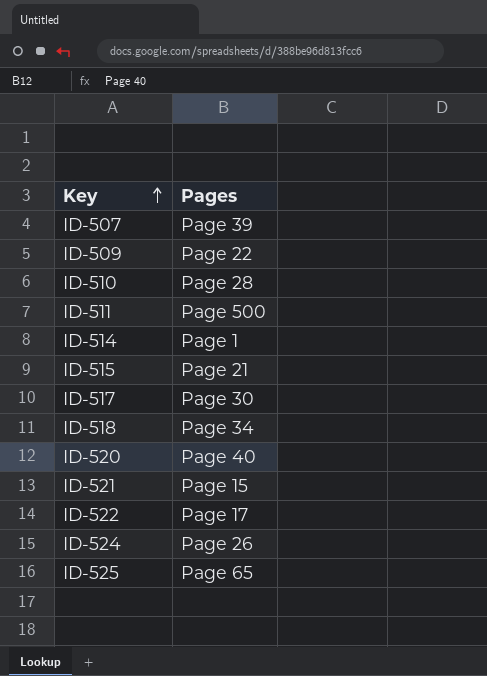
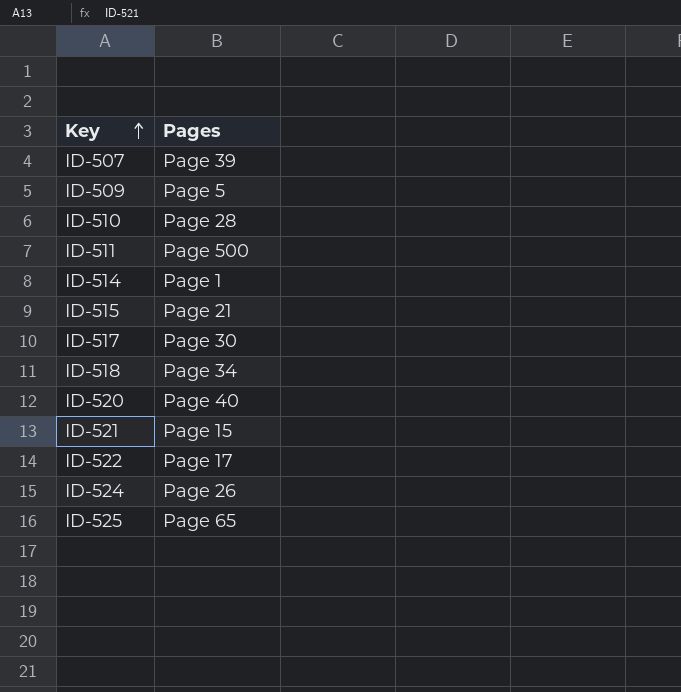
ID-509 | Pages: Page 22 -> Page 5

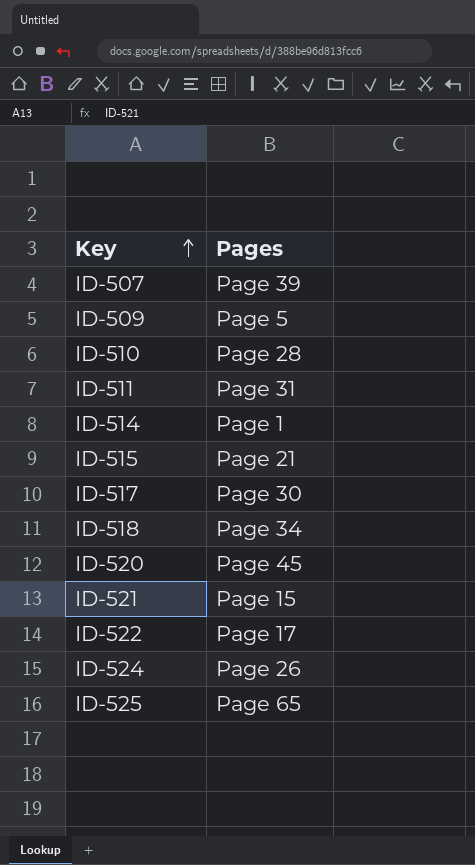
ID-511 | Pages: Page 500 -> Page 31
ID-520 | Pages: Page 40 -> Page 45

